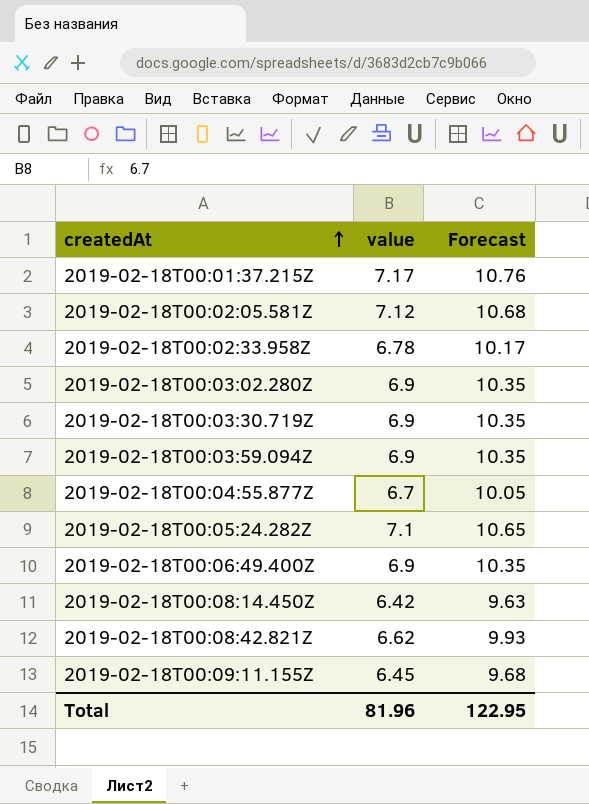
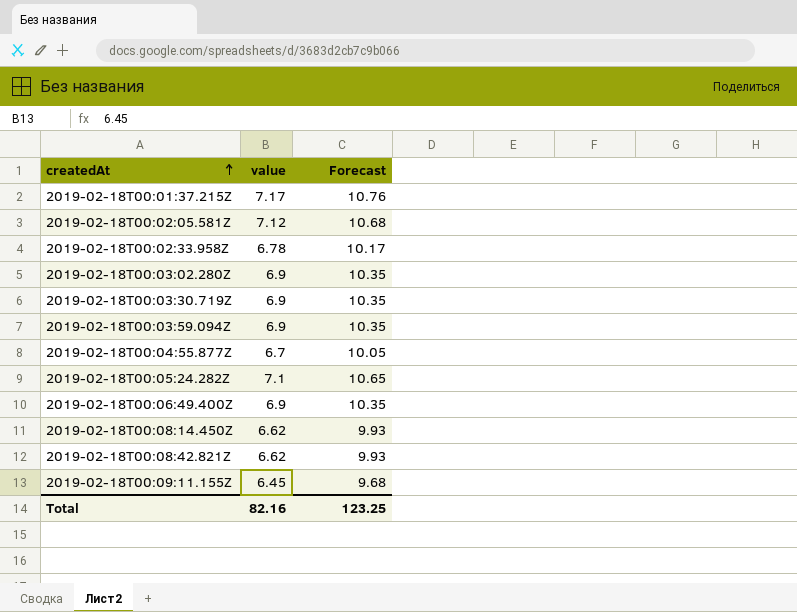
2019-02-18T00:08:14.450Z | value: 6.42 -> 6.62
2019-02-18T00:08:14.450Z | Forecast: 9.63 -> 9.93
Total | value: 81.96 -> 82.16
Total | Forecast: 122.95 -> 123.25

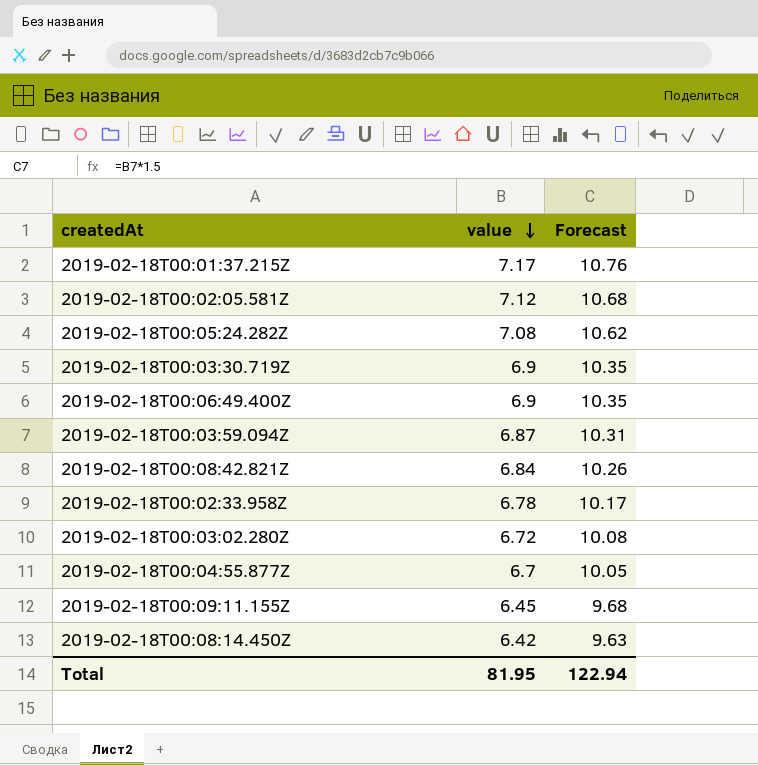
row order: createdAt ascending -> value descending
2019-02-18T00:05:24.282Z | value: 7.1 -> 7.08
2019-02-18T00:05:24.282Z | Forecast: 10.65 -> 10.62
2019-02-18T00:03:59.094Z | value: 6.9 -> 6.87
2019-02-18T00:03:59.094Z | Forecast: 10.35 -> 10.31
2019-02-18T00:08:42.821Z | value: 6.62 -> 6.84
2019-02-18T00:08:42.821Z | Forecast: 9.93 -> 10.26
2019-02-18T00:03:02.280Z | value: 6.9 -> 6.72
2019-02-18T00:03:02.280Z | Forecast: 10.35 -> 10.08
2019-02-18T00:08:14.450Z | value: 6.62 -> 6.42
2019-02-18T00:08:14.450Z | Forecast: 9.93 -> 9.63
Total | value: 82.16 -> 81.95
Total | Forecast: 123.25 -> 122.94

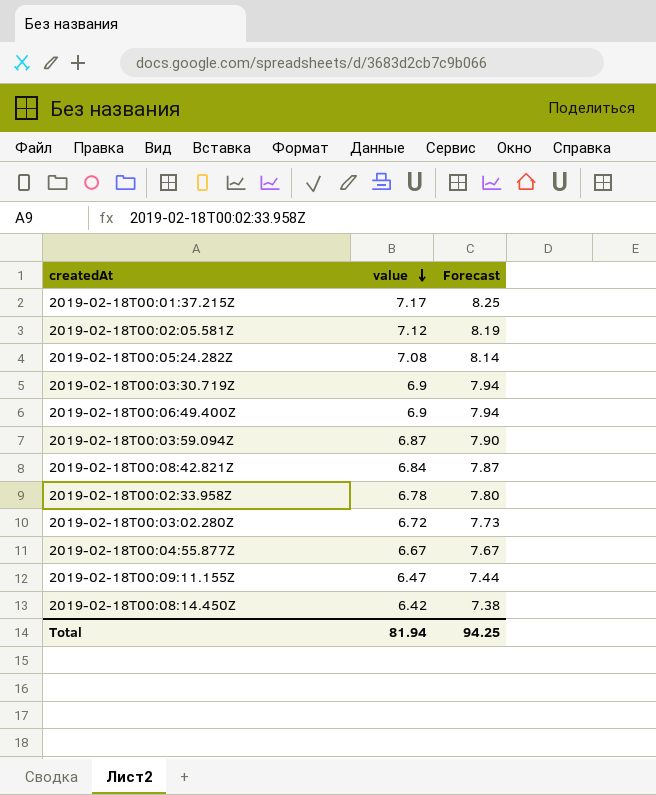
column Forecast | formula: [value] * 1.5 -> [value] * 1.15
2019-02-18T00:04:55.877Z | value: 6.7 -> 6.67
2019-02-18T00:09:11.155Z | value: 6.45 -> 6.47
Total | value: 81.95 -> 81.94
Total | Forecast: 122.94 -> 94.25

